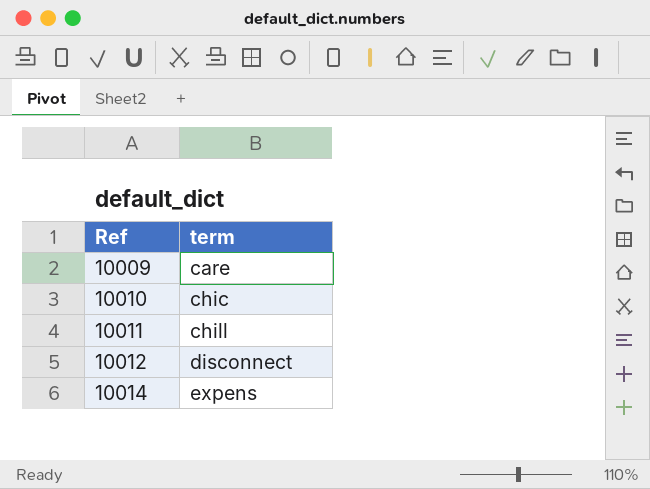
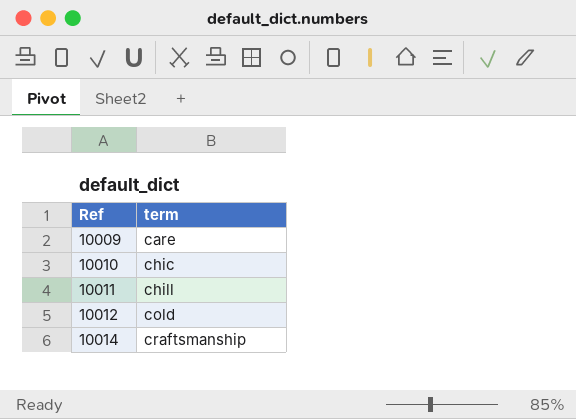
10012 | term: disconnect -> cold
10014 | term: expens -> craftsmanship

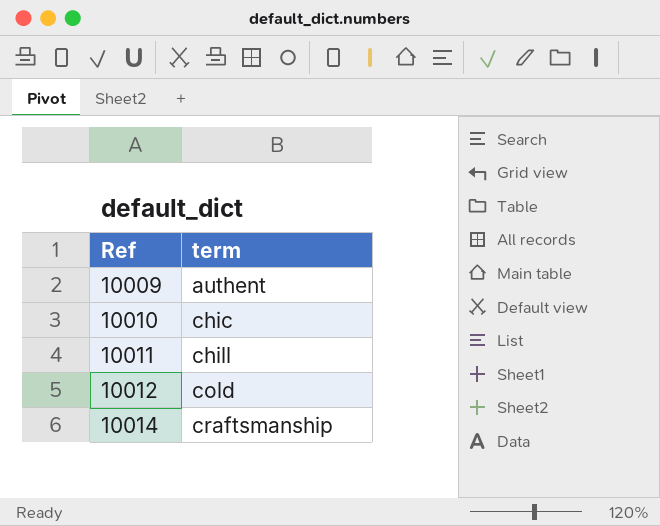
10009 | term: care -> authent

